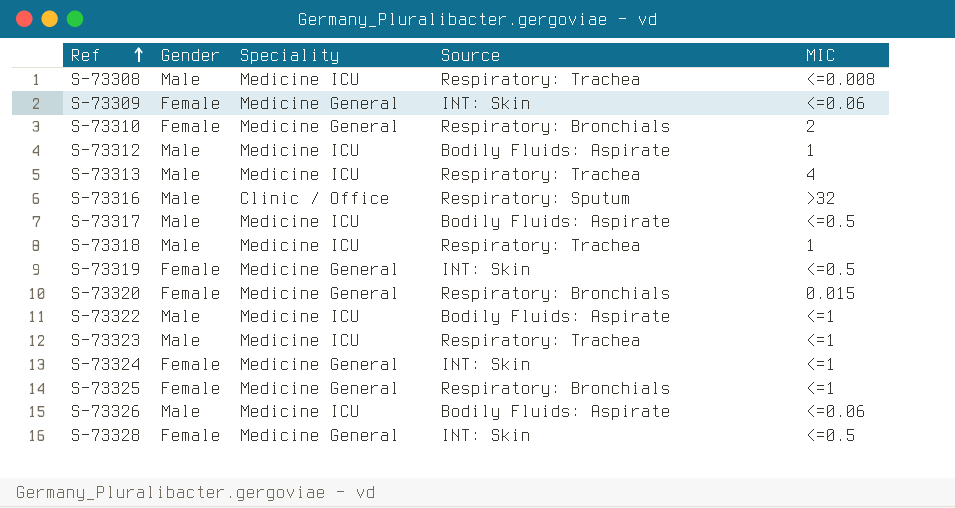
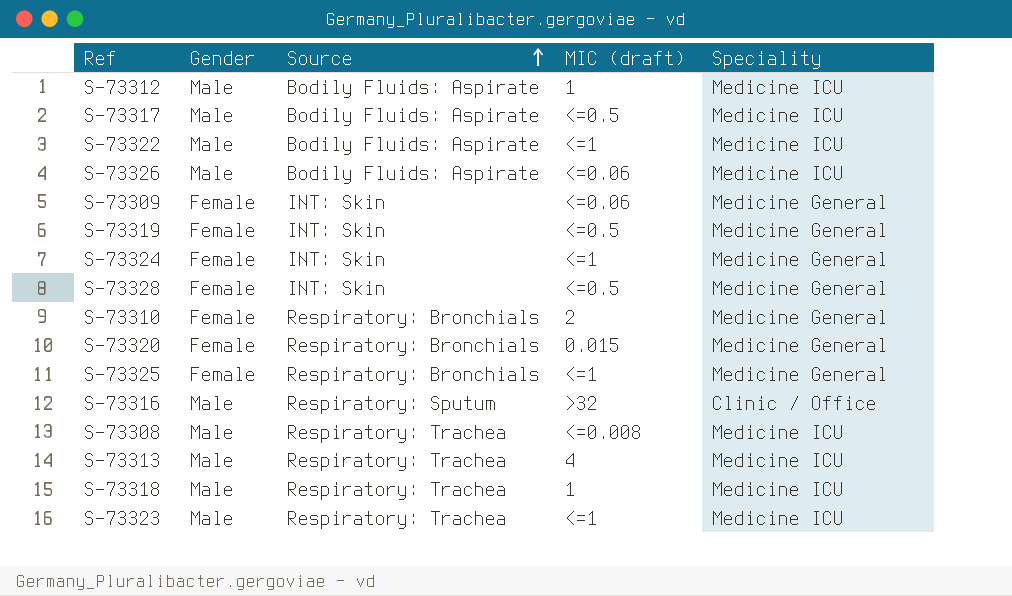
row order: Ref ascending -> Source ascending
column name: MIC -> MIC (draft)
column Speciality | position: 3 -> 5

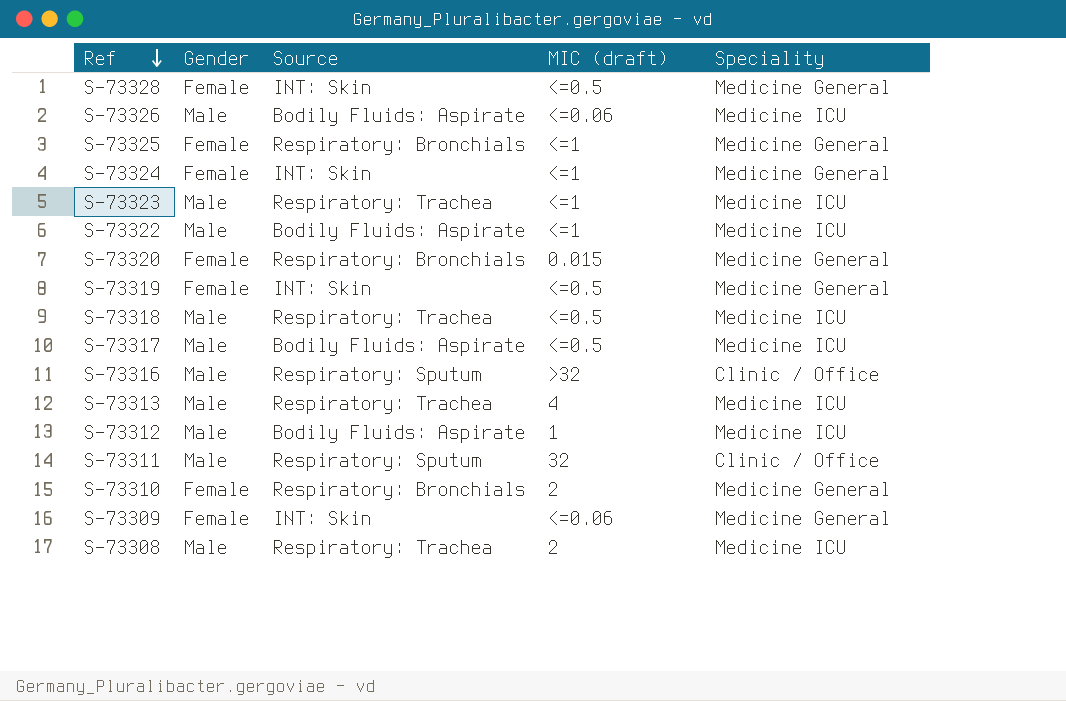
row order: Source ascending -> Ref descending
S-73318 | MIC (draft): 1 -> <=0.5
row S-73311: none -> Male | Respiratory: Sputum | 32 | Clinic / Office
S-73308 | MIC (draft): <=0.008 -> 2

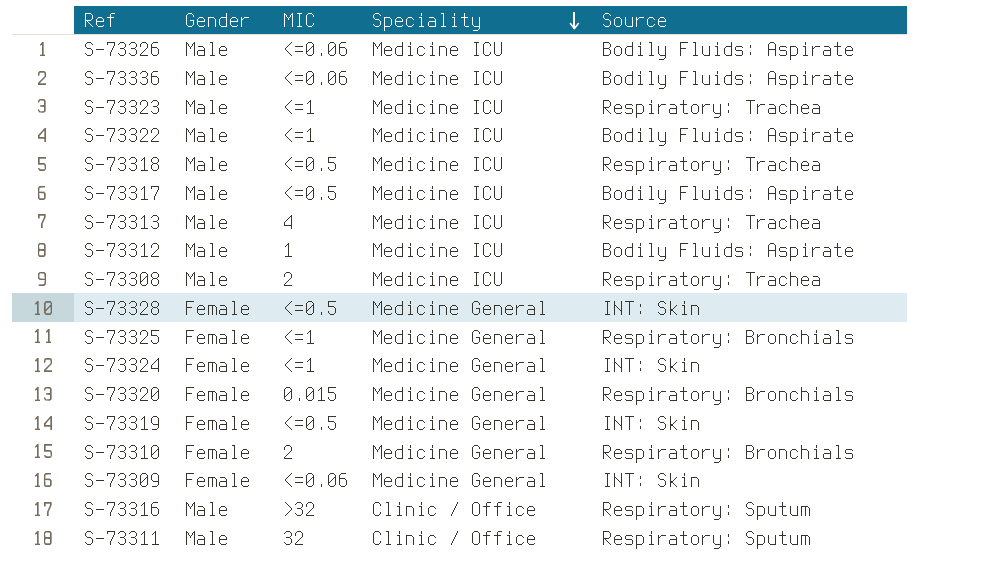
row order: Ref descending -> Speciality descending
column name: MIC (draft) -> MIC
column Source | position: 3 -> 5
row S-73336: none -> Male | <=0.06 | Medicine ICU | Bodily Fluids: Aspirate

